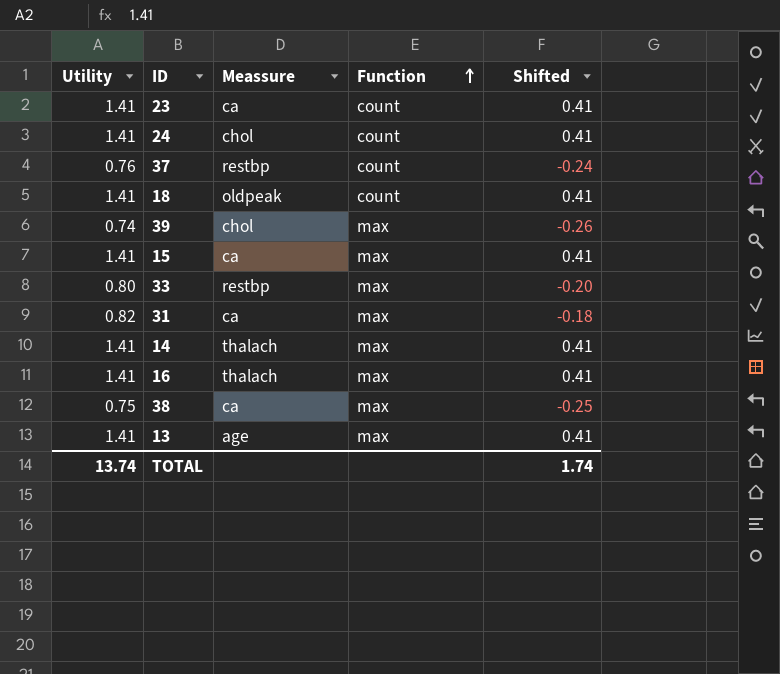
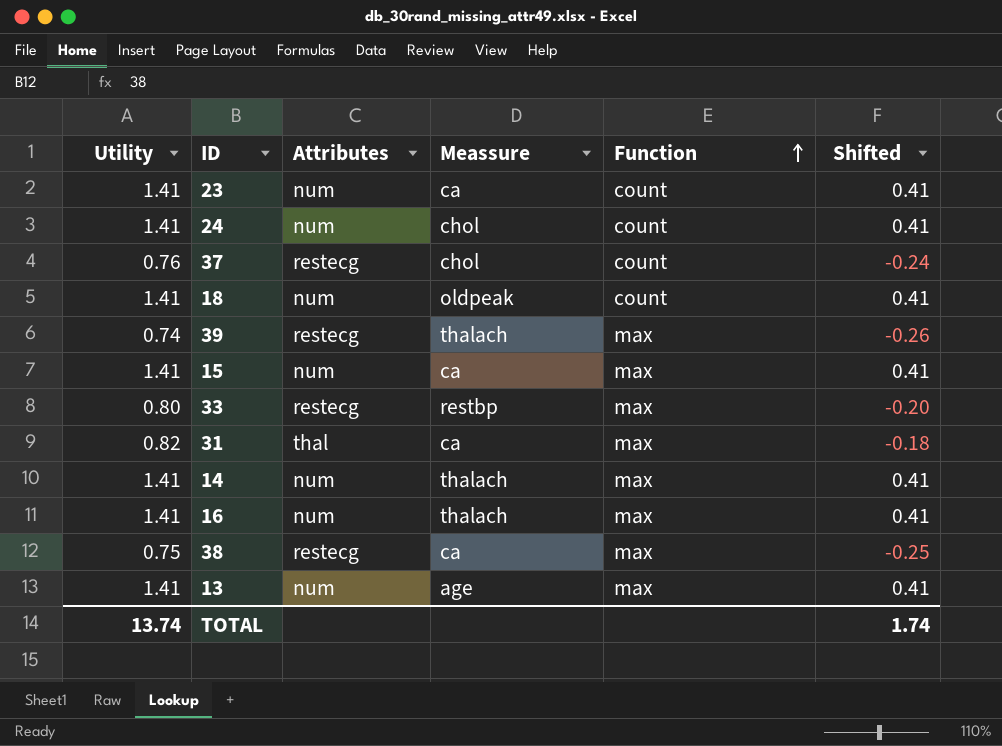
column Attributes | position: none -> 3
37 | Meassure: restbp -> chol
39 | Meassure: chol -> thalach

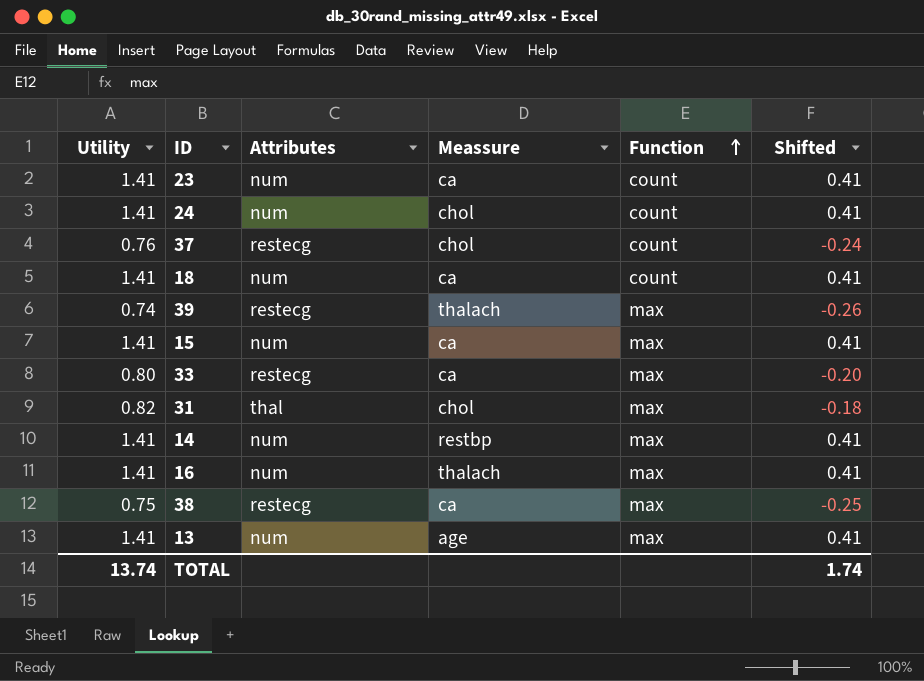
18 | Meassure: oldpeak -> ca
33 | Meassure: restbp -> ca
31 | Meassure: ca -> chol
14 | Meassure: thalach -> restbp

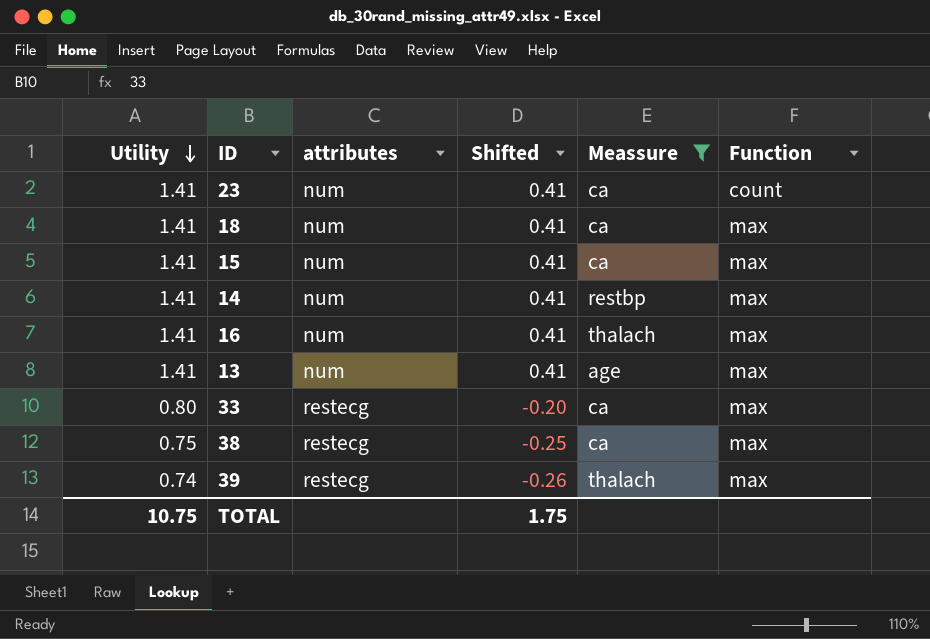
filter: none -> Meassure != chol
row order: Function ascending -> Utility descending
column name: Attributes -> attributes
column Shifted | position: 6 -> 4
18 | Function: count -> max
TOTAL | Utility: 13.74 -> 10.75
TOTAL | Shifted: 1.74 -> 1.75

